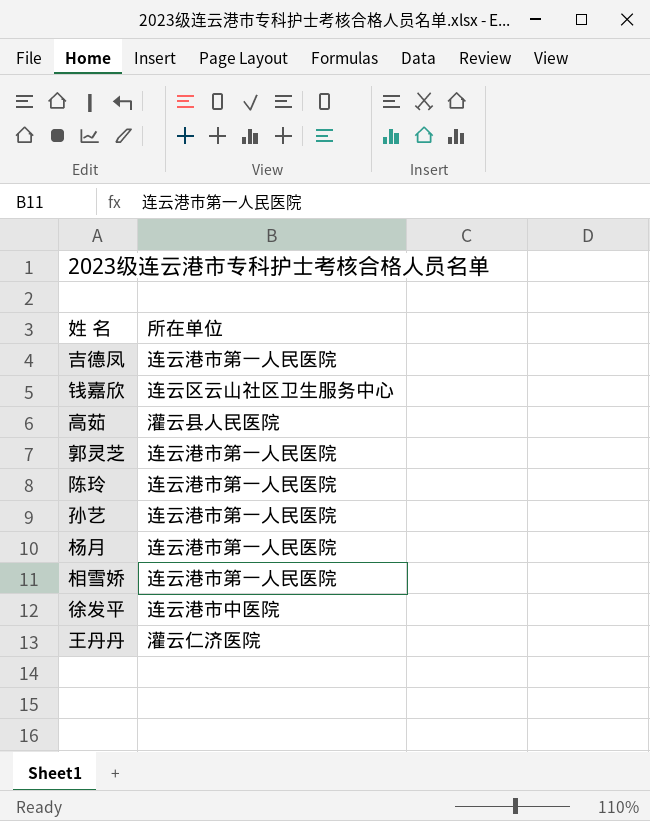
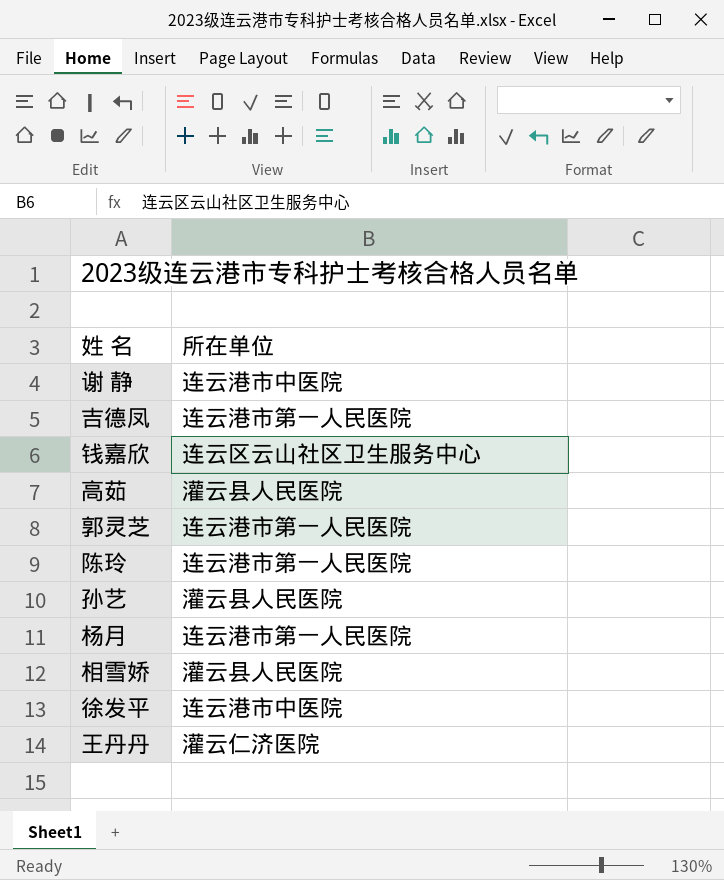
row 谢 静: none -> 连云港市中医院
孙艺 | 所在单位: 连云港市第一人民医院 -> 灌云县人民医院
相雪娇 | 所在单位: 连云港市第一人民医院 -> 灌云县人民医院

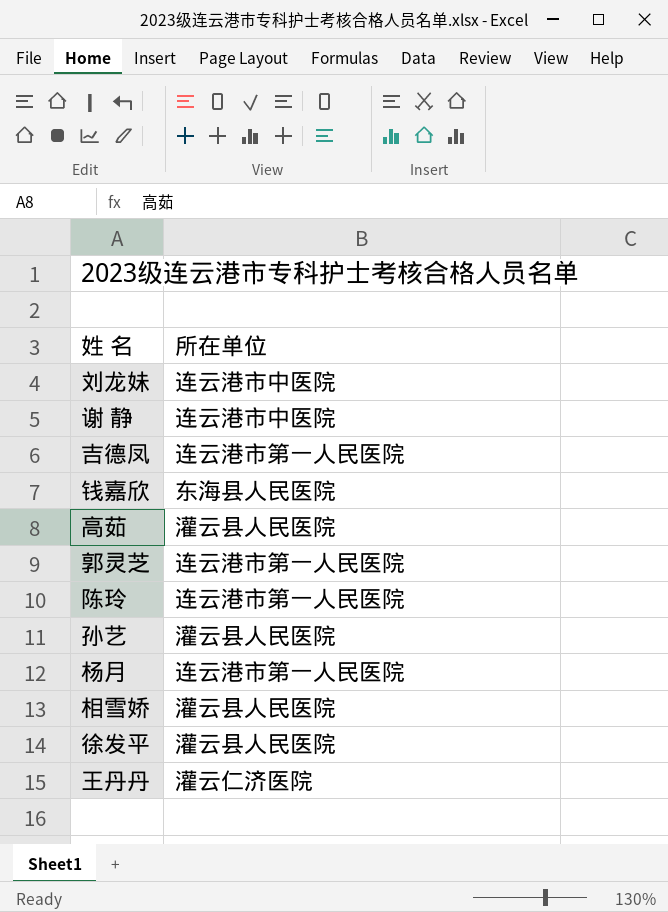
row 刘龙妹: none -> 连云港市中医院
钱嘉欣 | 所在单位: 连云区云山社区卫生服务中心 -> 东海县人民医院
徐发平 | 所在单位: 连云港市中医院 -> 灌云县人民医院

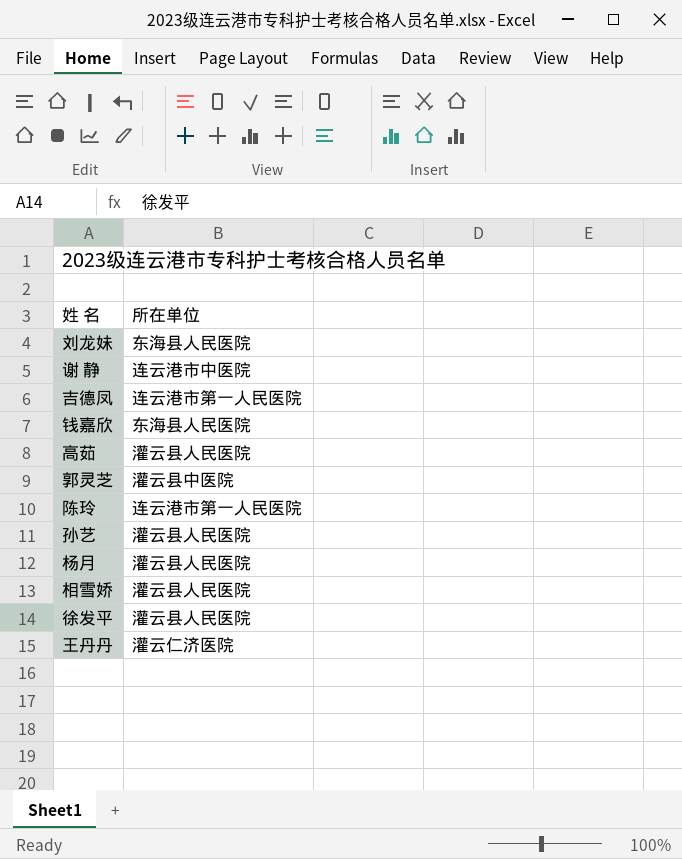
刘龙妹 | 所在单位: 连云港市中医院 -> 东海县人民医院
郭灵芝 | 所在单位: 连云港市第一人民医院 -> 灌云县中医院
杨月 | 所在单位: 连云港市第一人民医院 -> 灌云县人民医院

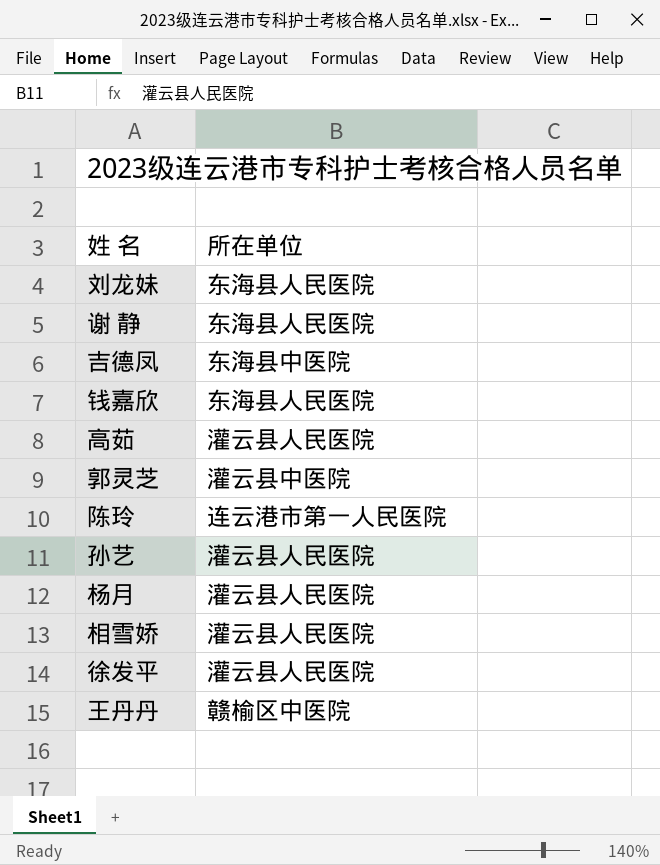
谢 静 | 所在单位: 连云港市中医院 -> 东海县人民医院
吉德凤 | 所在单位: 连云港市第一人民医院 -> 东海县中医院
王丹丹 | 所在单位: 灌云仁济医院 -> 赣榆区中医院

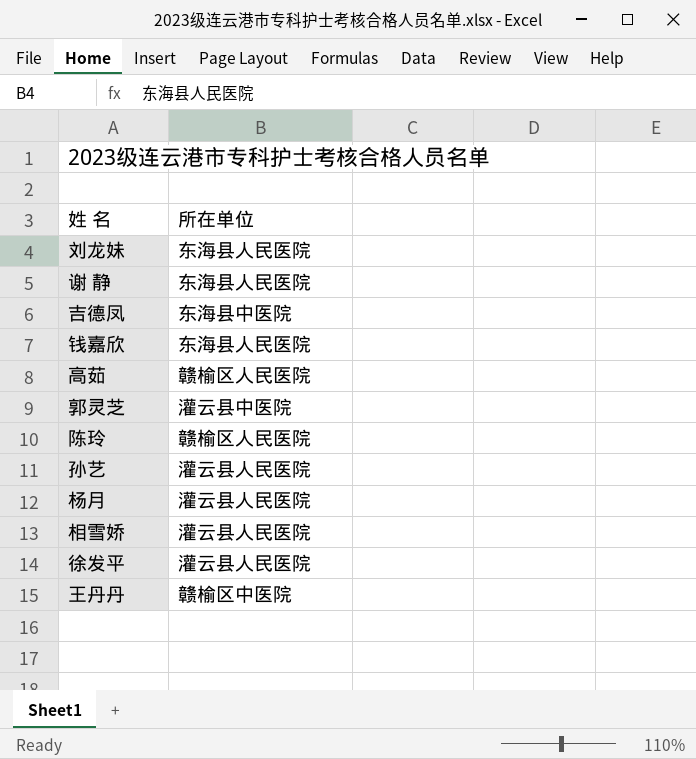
高茹 | 所在单位: 灌云县人民医院 -> 赣榆区人民医院
陈玲 | 所在单位: 连云港市第一人民医院 -> 赣榆区人民医院

